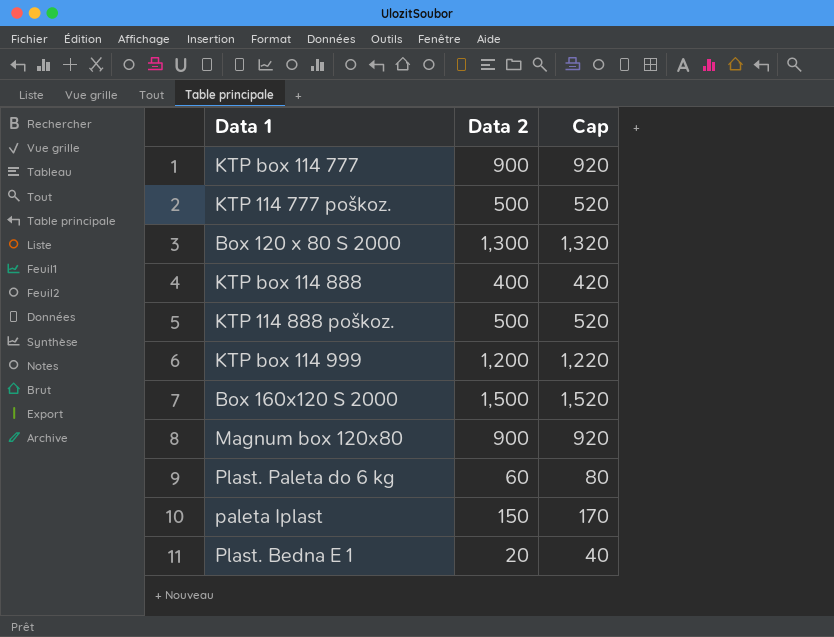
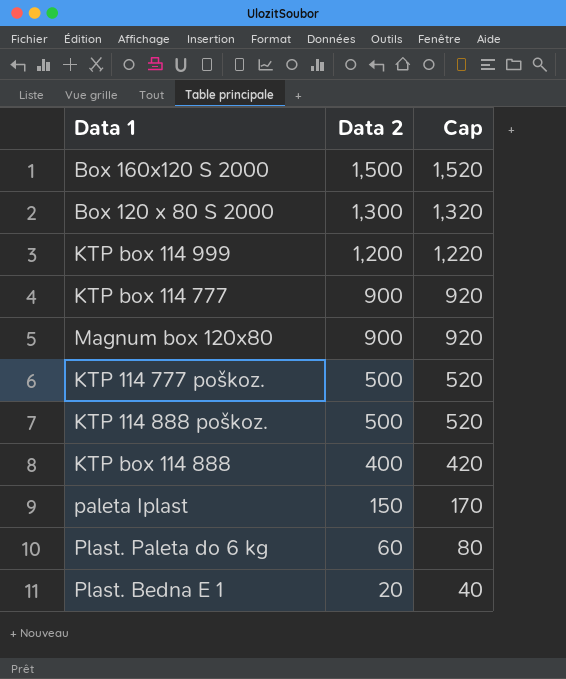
row order: none -> Data 2 descending

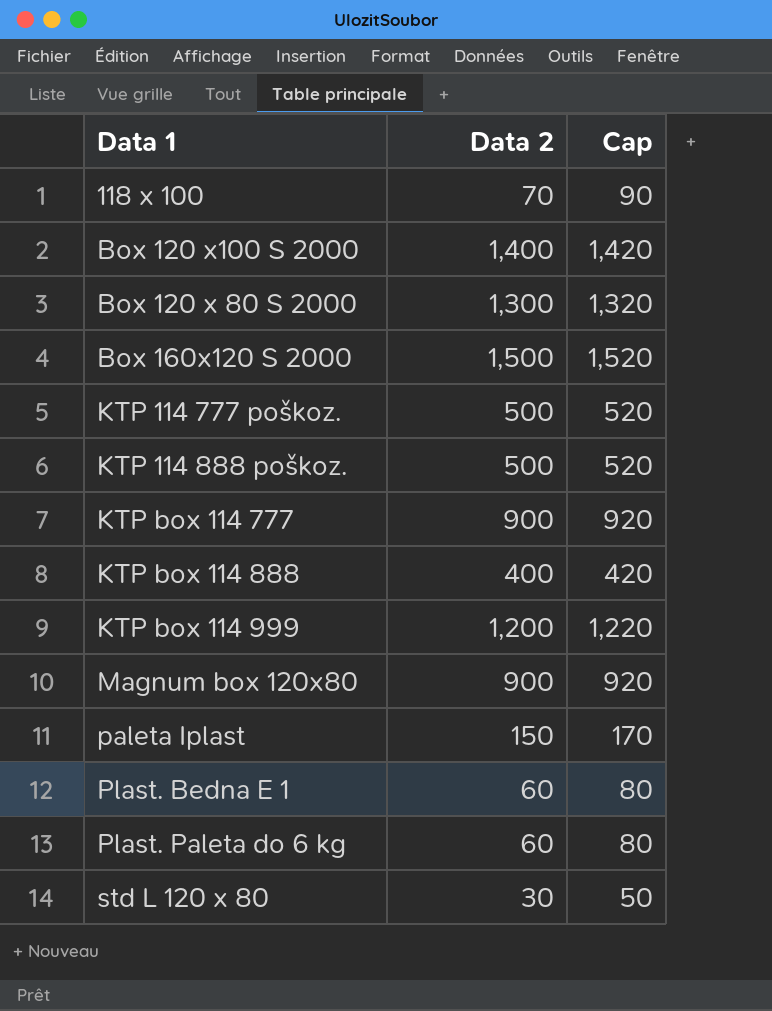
row order: Data 2 descending -> Data 1 ascending
row 118 x 100: none -> 70 | 90
row Box 120 x100 S 2000: none -> 1,400 | 1,420
Plast. Bedna E 1 | Data 2: 20 -> 60
Plast. Bedna E 1 | Cap: 40 -> 80
row std L 120 x 80: none -> 30 | 50

